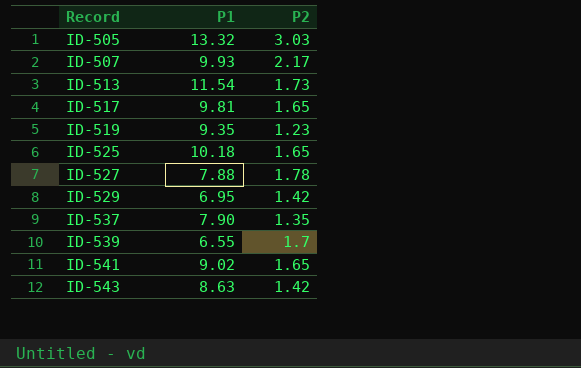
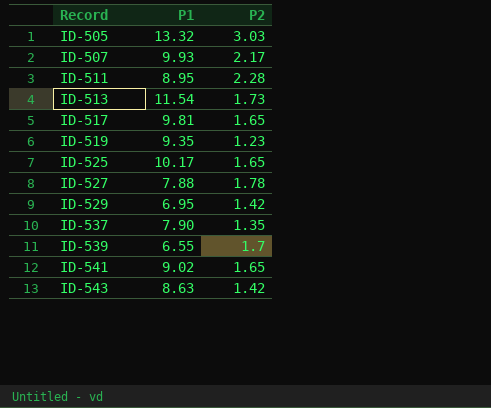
row ID-511: none -> 8.95 | 2.28
ID-525 | P1: 10.18 -> 10.17

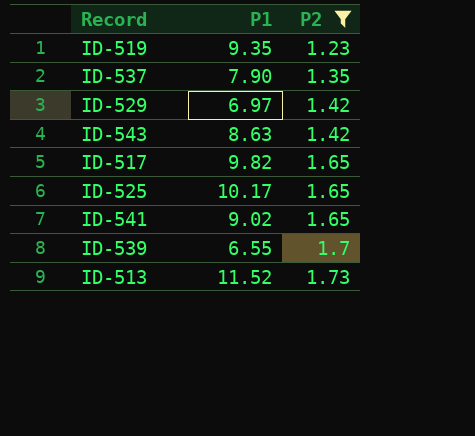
filter: none -> P2 <= 1.73
row order: Record ascending -> P2 ascending
ID-529 | P1: 6.95 -> 6.97
ID-517 | P1: 9.81 -> 9.82
ID-513 | P1: 11.54 -> 11.52

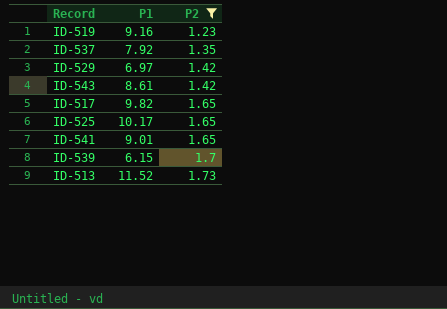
ID-519 | P1: 9.35 -> 9.16
ID-537 | P1: 7.90 -> 7.92
ID-543 | P1: 8.63 -> 8.61
ID-541 | P1: 9.02 -> 9.01
ID-539 | P1: 6.55 -> 6.15

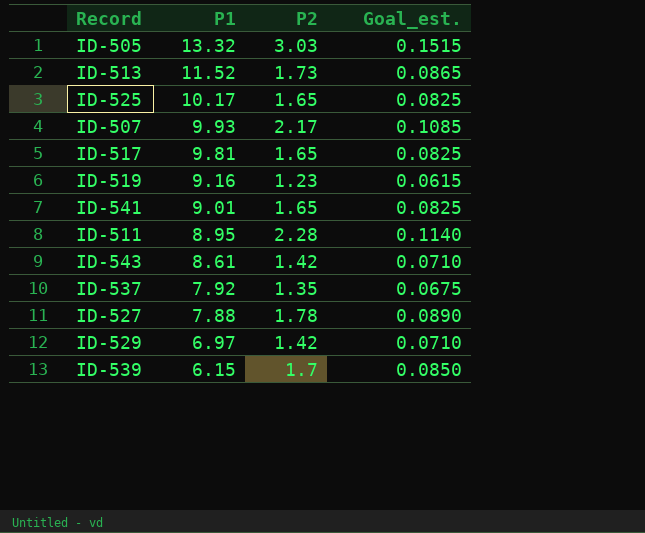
filter: P2 <= 1.73 -> none
row order: P2 ascending -> P1 descending
column Goal_est. | formula: none -> [P2] * 0.05
ID-517 | P1: 9.82 -> 9.81

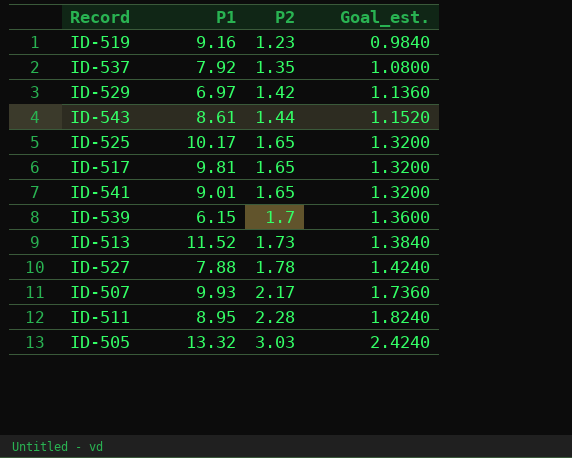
row order: P1 descending -> P2 ascending
column Goal_est. | formula: [P2] * 0.05 -> [P2] * 0.8
ID-543 | P2: 1.42 -> 1.44

